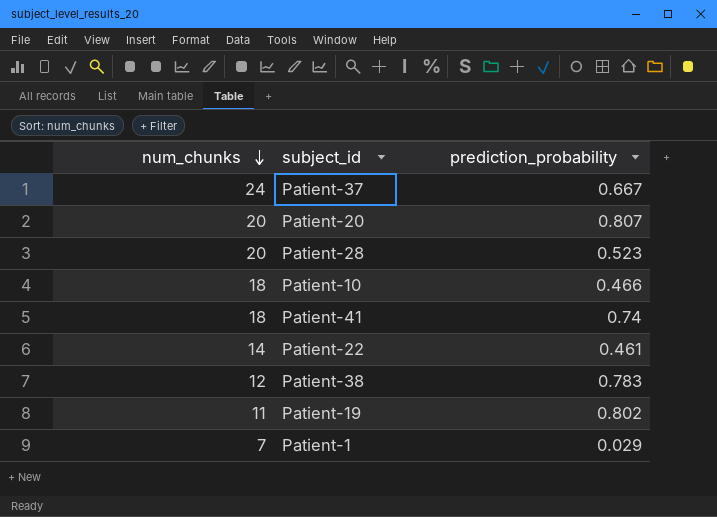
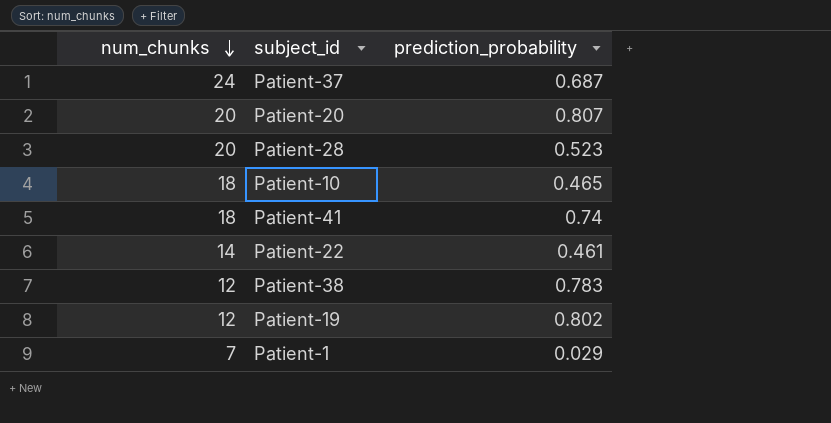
Patient-37 | prediction_probability: 0.667 -> 0.687
Patient-10 | prediction_probability: 0.466 -> 0.465
Patient-19 | num_chunks: 11 -> 12

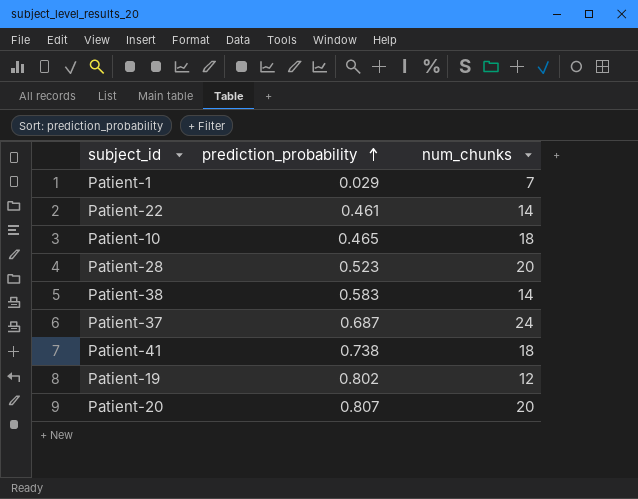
row order: num_chunks descending -> prediction_probability ascending
column num_chunks | position: 1 -> 3
Patient-38 | prediction_probability: 0.783 -> 0.583
Patient-38 | num_chunks: 12 -> 14
Patient-41 | prediction_probability: 0.74 -> 0.738

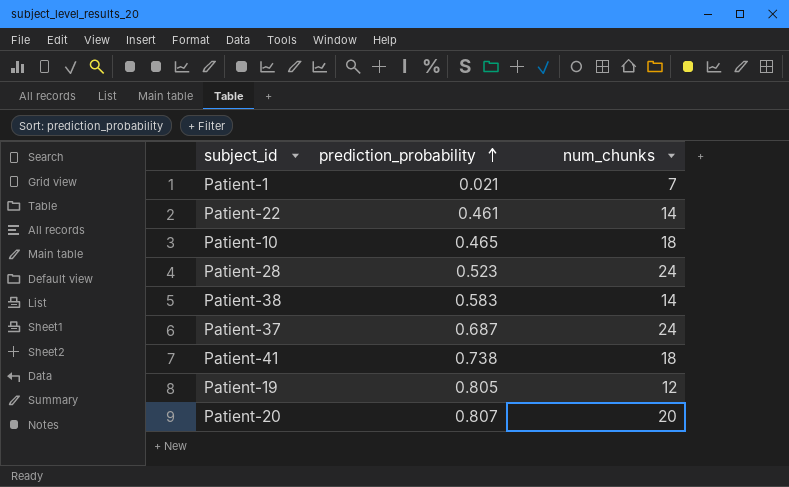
Patient-1 | prediction_probability: 0.029 -> 0.021
Patient-28 | num_chunks: 20 -> 24
Patient-19 | prediction_probability: 0.802 -> 0.805

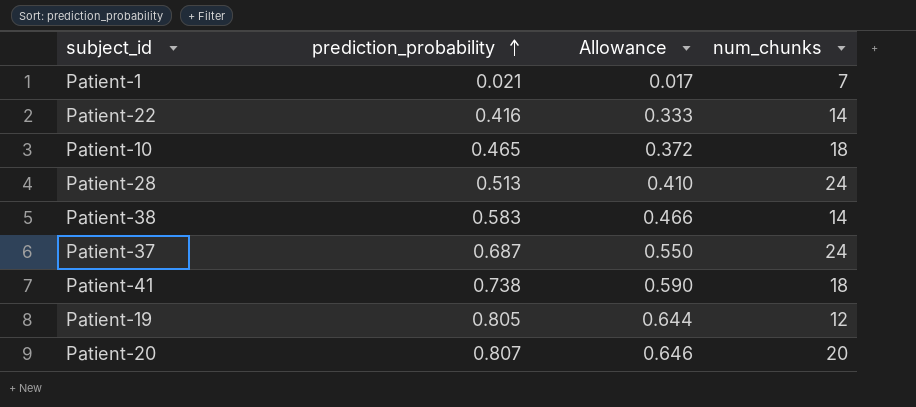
column Allowance | formula: none -> [prediction_probability] * 0.8
Patient-22 | prediction_probability: 0.461 -> 0.416
Patient-28 | prediction_probability: 0.523 -> 0.513

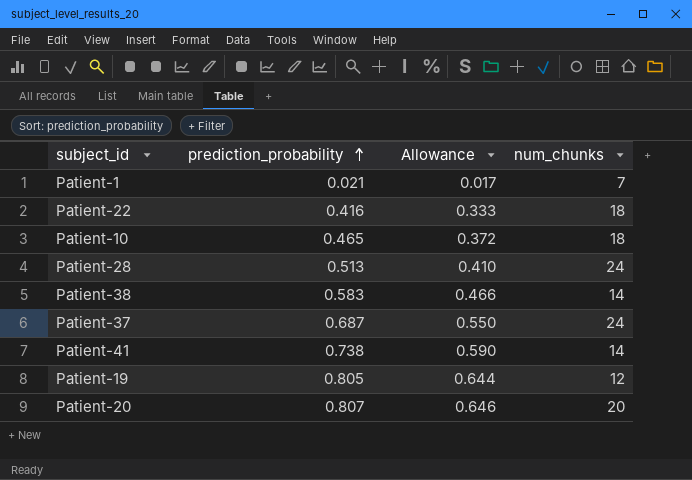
Patient-22 | num_chunks: 14 -> 18
Patient-41 | num_chunks: 18 -> 14

